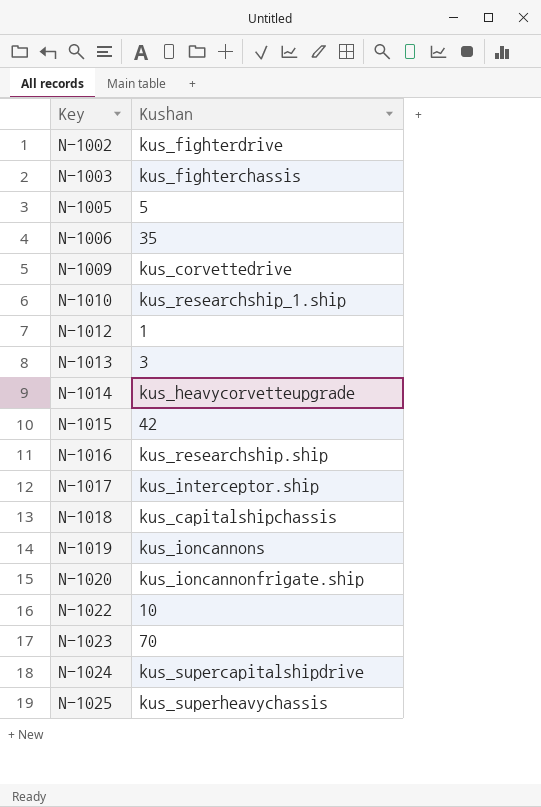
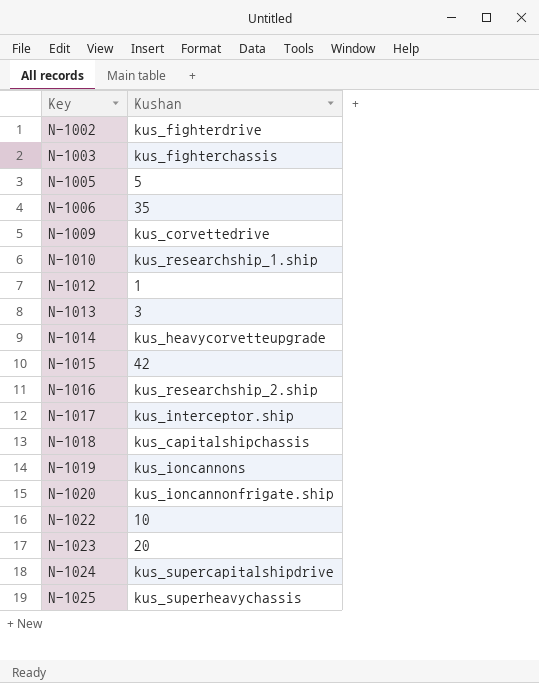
N-1016 | Kushan: kus_researchship.ship -> kus_researchship_2.ship
N-1023 | Kushan: 70 -> 20

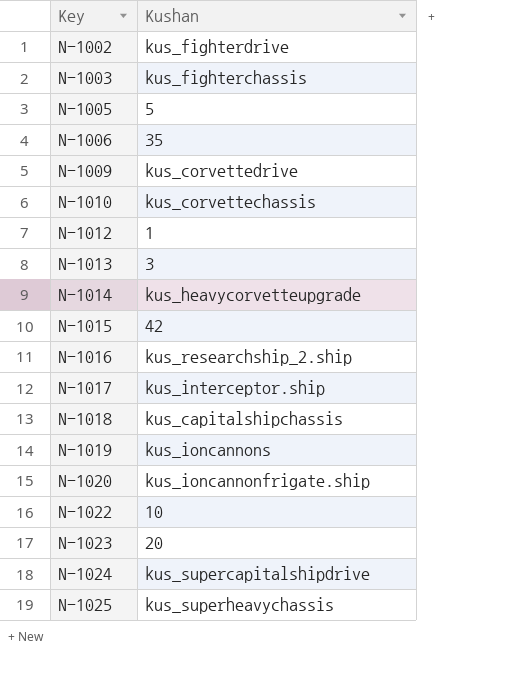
N-1010 | Kushan: kus_researchship_1.ship -> kus_corvettechassis

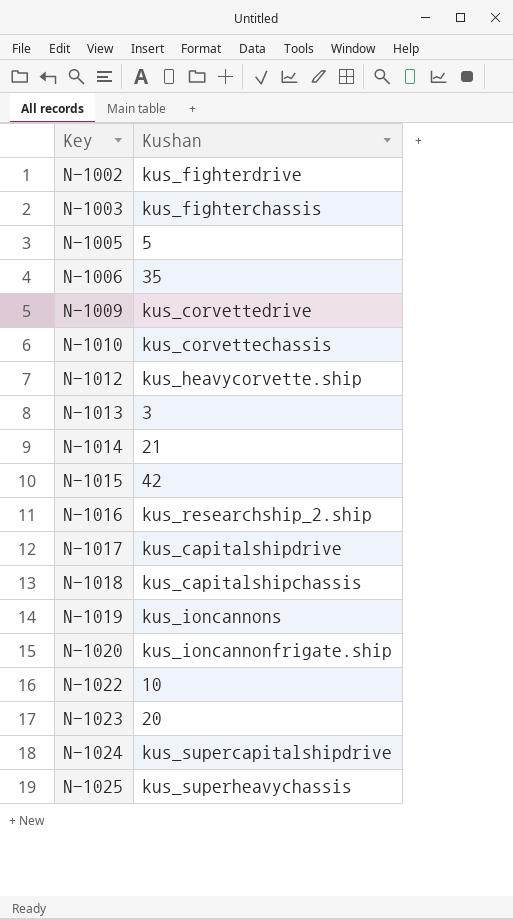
N-1012 | Kushan: 1 -> kus_heavycorvette.ship
N-1014 | Kushan: kus_heavycorvetteupgrade -> 21
N-1017 | Kushan: kus_interceptor.ship -> kus_capitalshipdrive

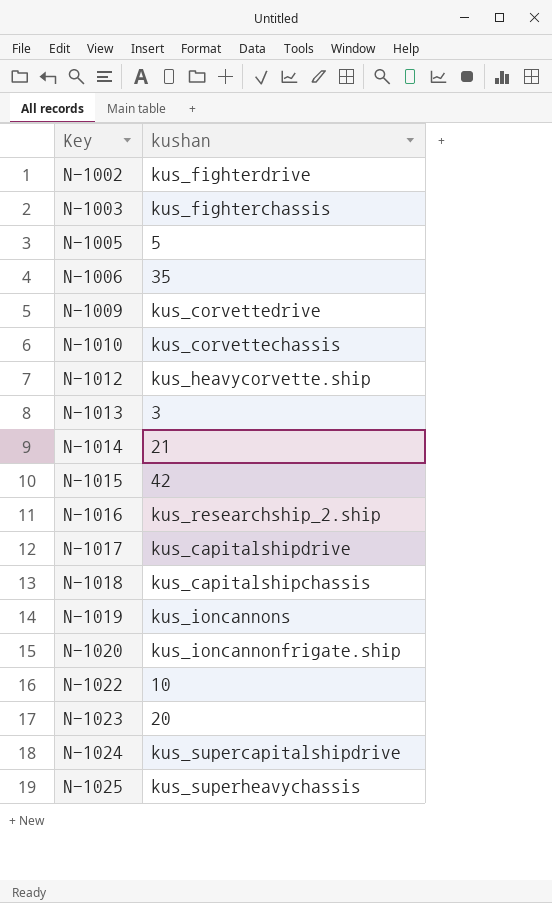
column name: Kushan -> kushan

